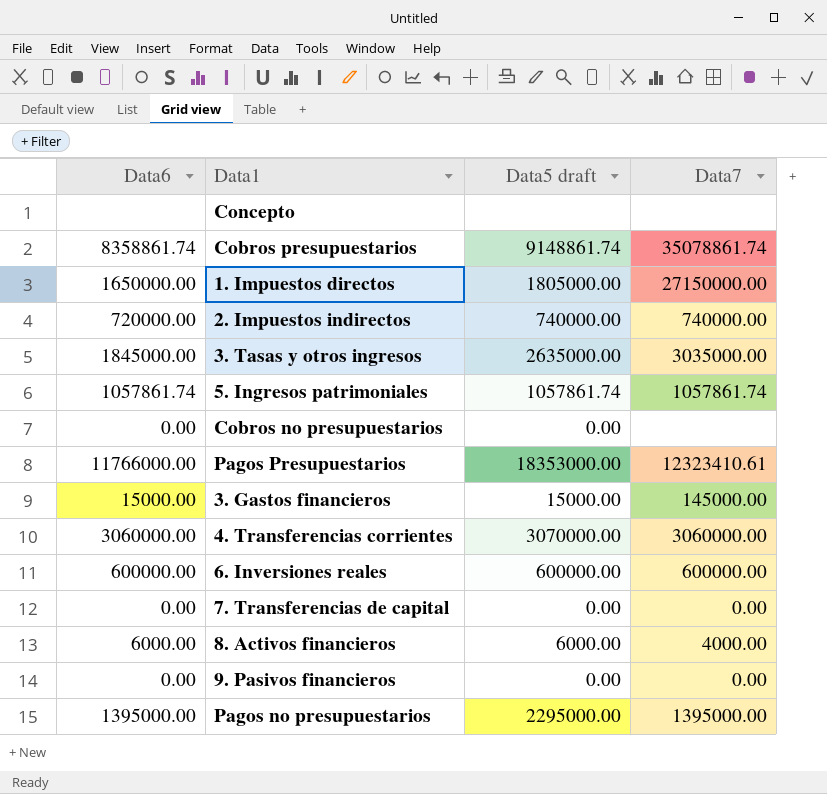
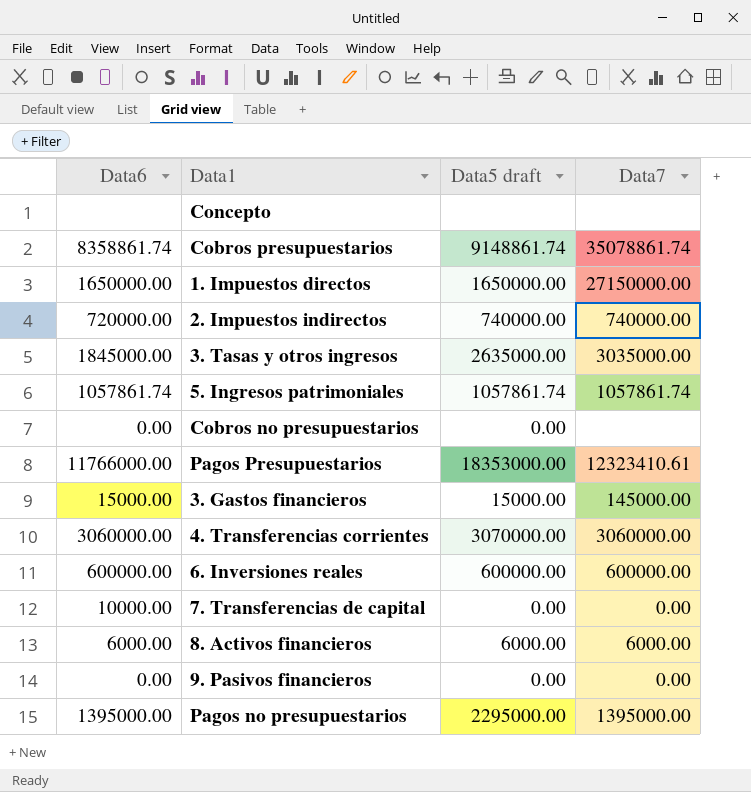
1. Impuestos directos | Data5 draft: 1805000.00 -> 1650000.00
7. Transferencias de capital | Data6: 0.00 -> 10000.00
8. Activos financieros | Data7: 4000.00 -> 6000.00

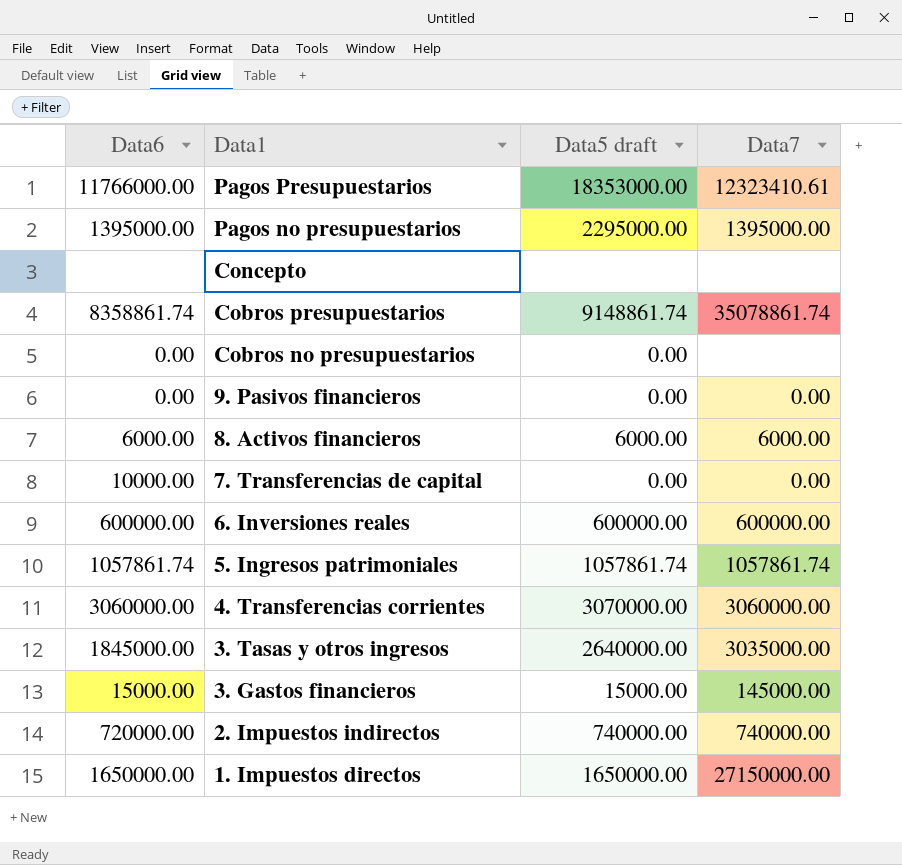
row order: none -> Data1 descending
3. Tasas y otros ingresos | Data5 draft: 2635000.00 -> 2640000.00

